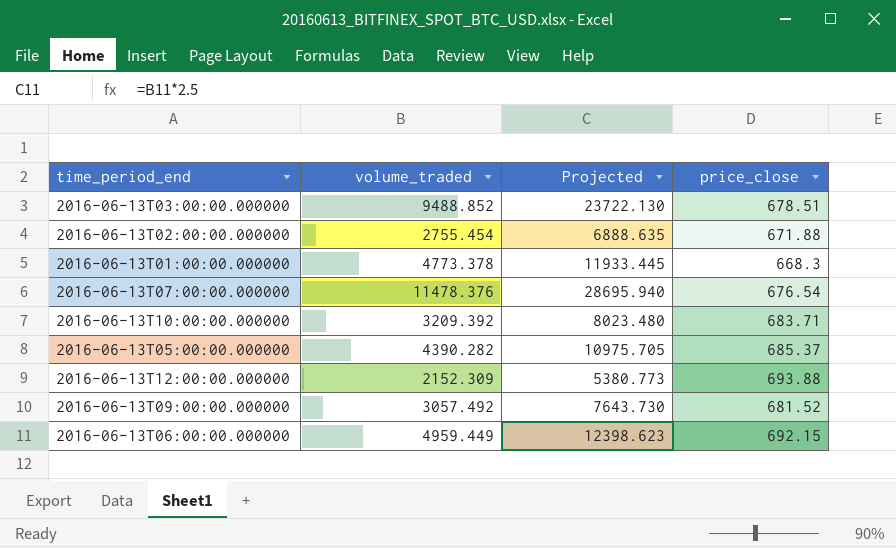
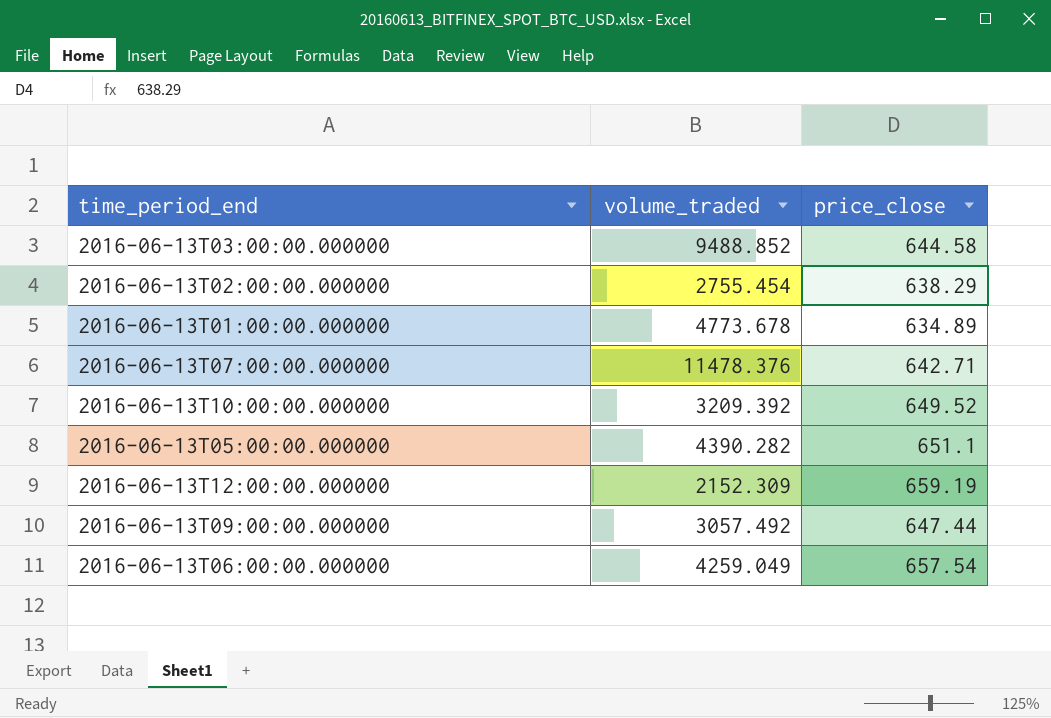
column Projected | formula: [volume_traded] * 2.5 -> none
2016-06-13T03:00:00.000000 | price_close: 678.51 -> 644.58
2016-06-13T02:00:00.000000 | price_close: 671.88 -> 638.29
2016-06-13T01:00:00.000000 | volume_traded: 4773.378 -> 4773.678
2016-06-13T01:00:00.000000 | price_close: 668.3 -> 634.89
2016-06-13T07:00:00.000000 | price_close: 676.54 -> 642.71
2016-06-13T10:00:00.000000 | price_close: 683.71 -> 649.52
2016-06-13T05:00:00.000000 | price_close: 685.37 -> 651.1
2016-06-13T12:00:00.000000 | price_close: 693.88 -> 659.19
2016-06-13T09:00:00.000000 | price_close: 681.52 -> 647.44
2016-06-13T06:00:00.000000 | volume_traded: 4959.449 -> 4259.049
2016-06-13T06:00:00.000000 | price_close: 692.15 -> 657.54

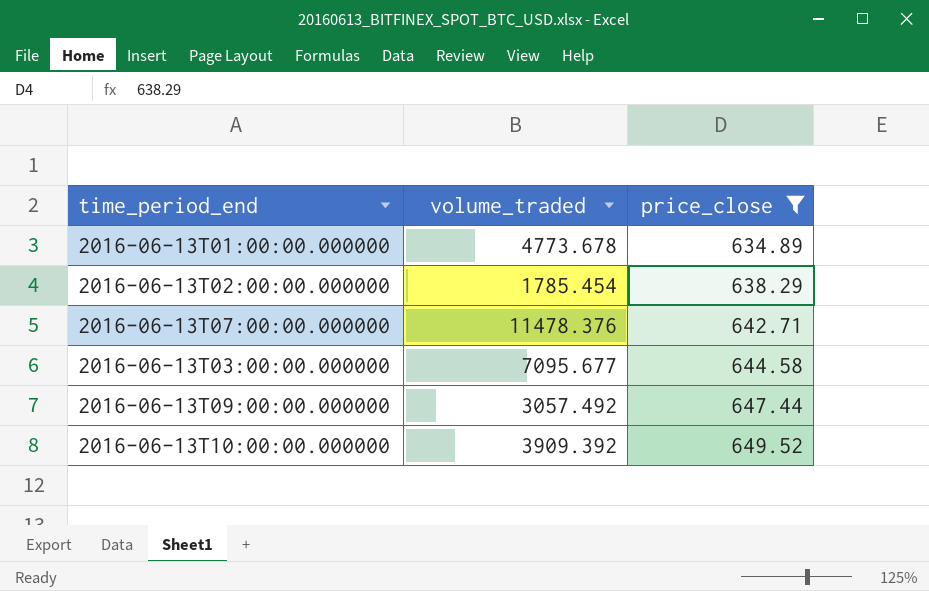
filter: none -> price_close <= 649.52
row order: none -> price_close ascending
2016-06-13T02:00:00.000000 | volume_traded: 2755.454 -> 1785.454
2016-06-13T03:00:00.000000 | volume_traded: 9488.852 -> 7095.677
2016-06-13T10:00:00.000000 | volume_traded: 3209.392 -> 3909.392

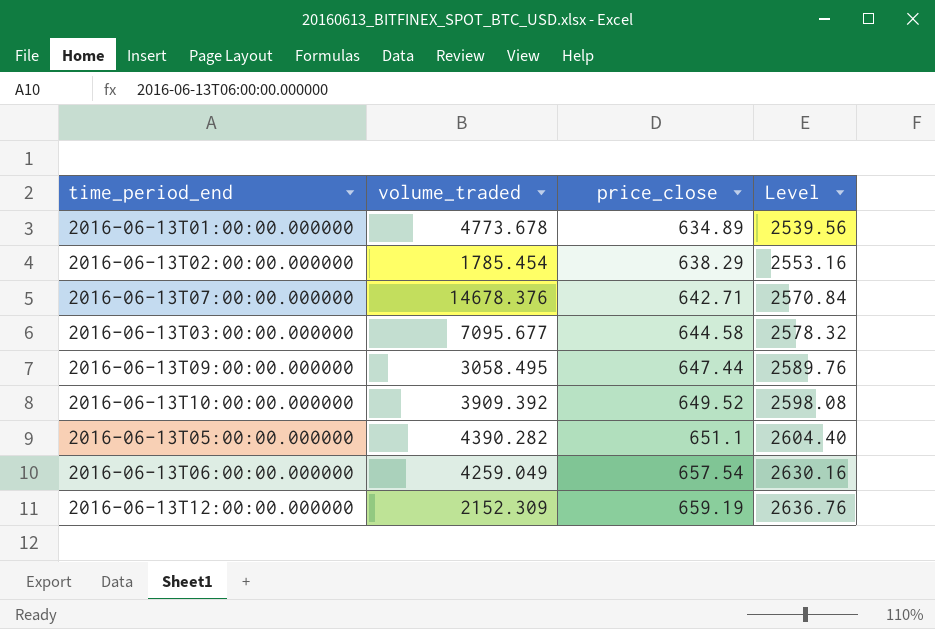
filter: price_close <= 649.52 -> none
column Level | formula: none -> [price_close] * 4
2016-06-13T07:00:00.000000 | volume_traded: 11478.376 -> 14678.376
2016-06-13T09:00:00.000000 | volume_traded: 3057.492 -> 3058.495

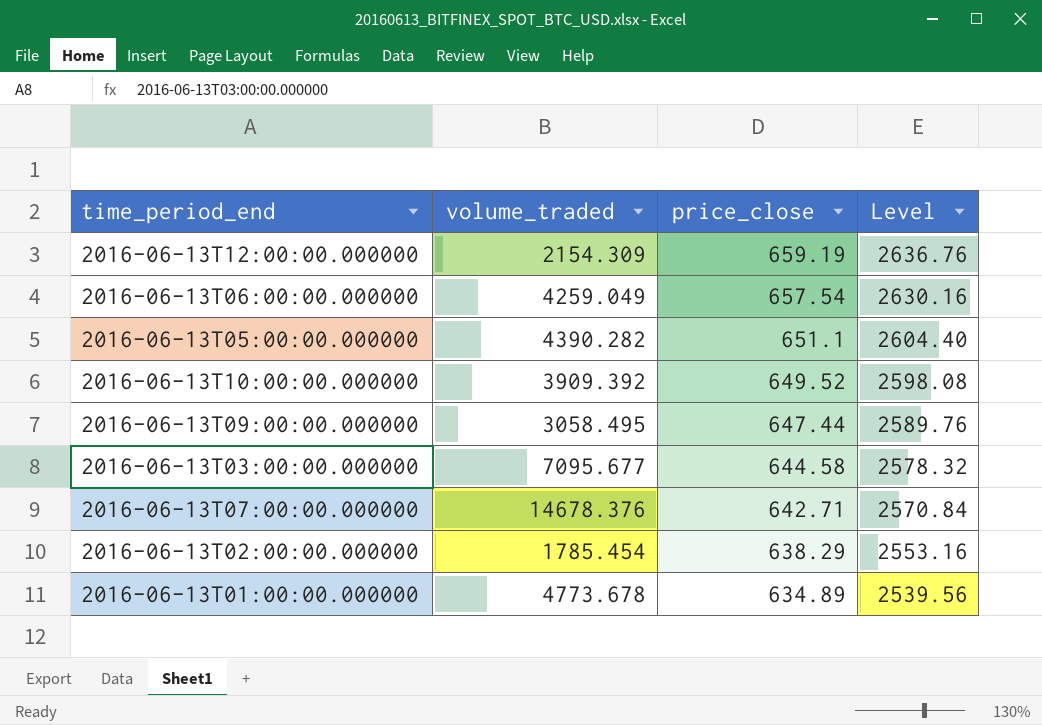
row order: price_close ascending -> price_close descending
2016-06-13T12:00:00.000000 | volume_traded: 2152.309 -> 2154.309

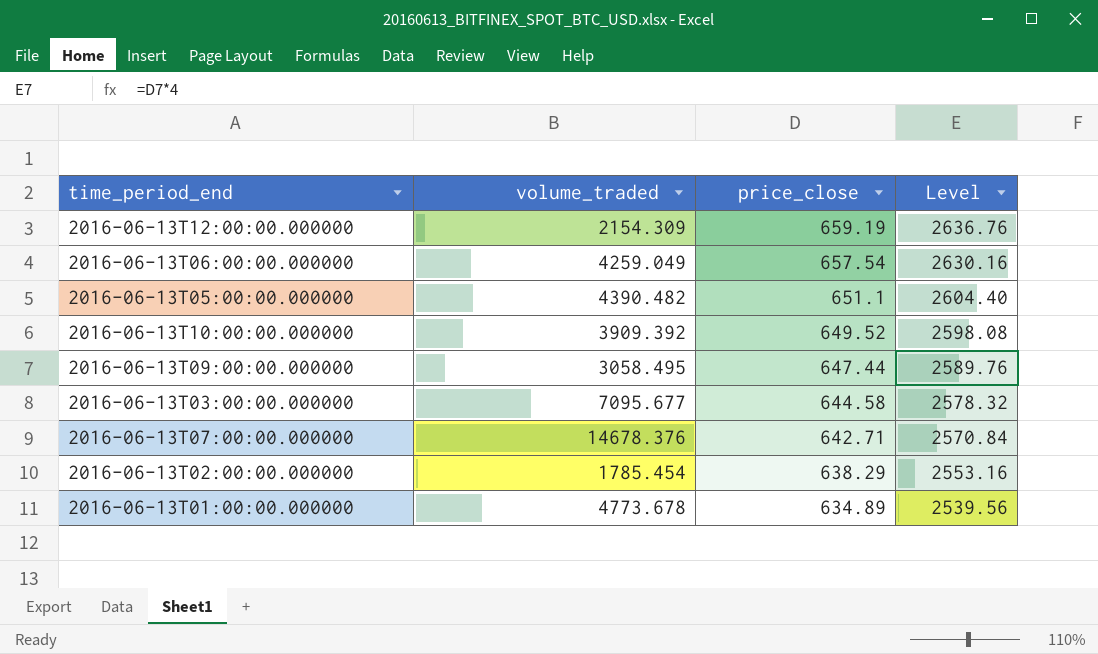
2016-06-13T05:00:00.000000 | volume_traded: 4390.282 -> 4390.482

